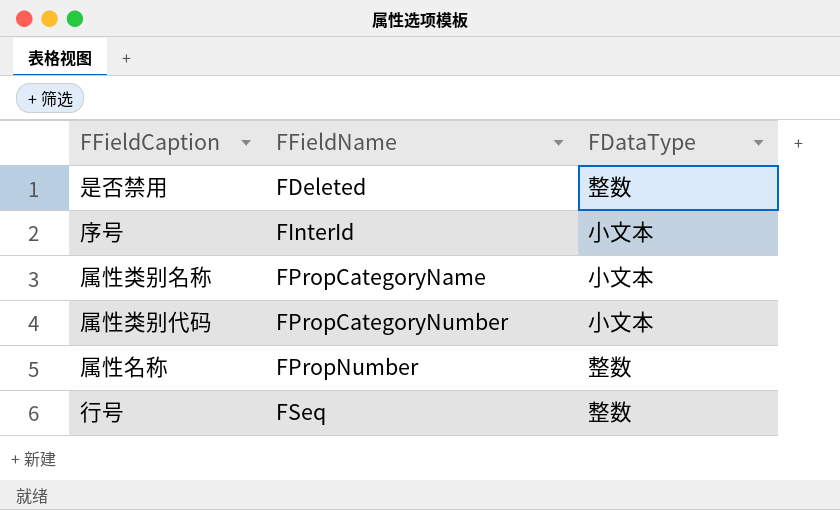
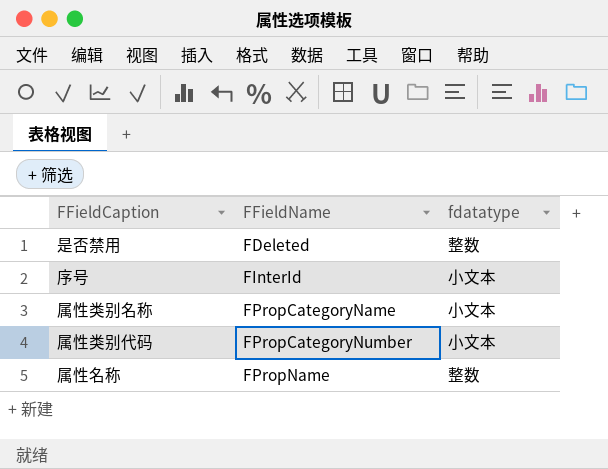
column name: FDataType -> fdatatype
row 行号: FSeq | 整数 -> none
属性名称 | FFieldName: FPropNumber -> FPropName

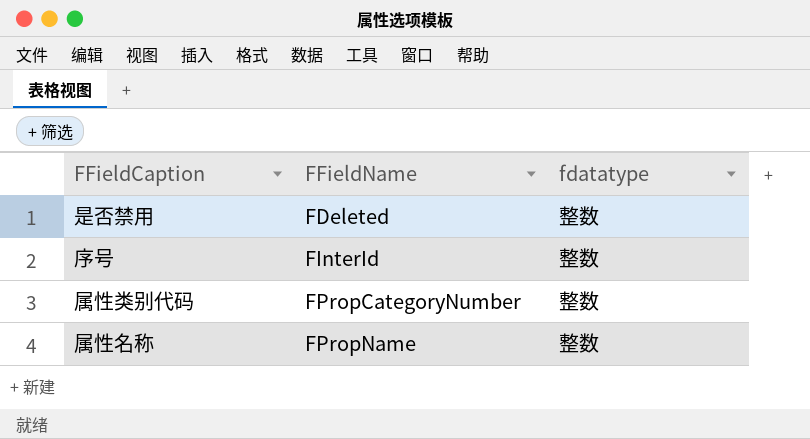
row 属性类别名称: FPropCategoryName | 小文本 -> none
序号 | fdatatype: 小文本 -> 整数
属性类别代码 | fdatatype: 小文本 -> 整数

